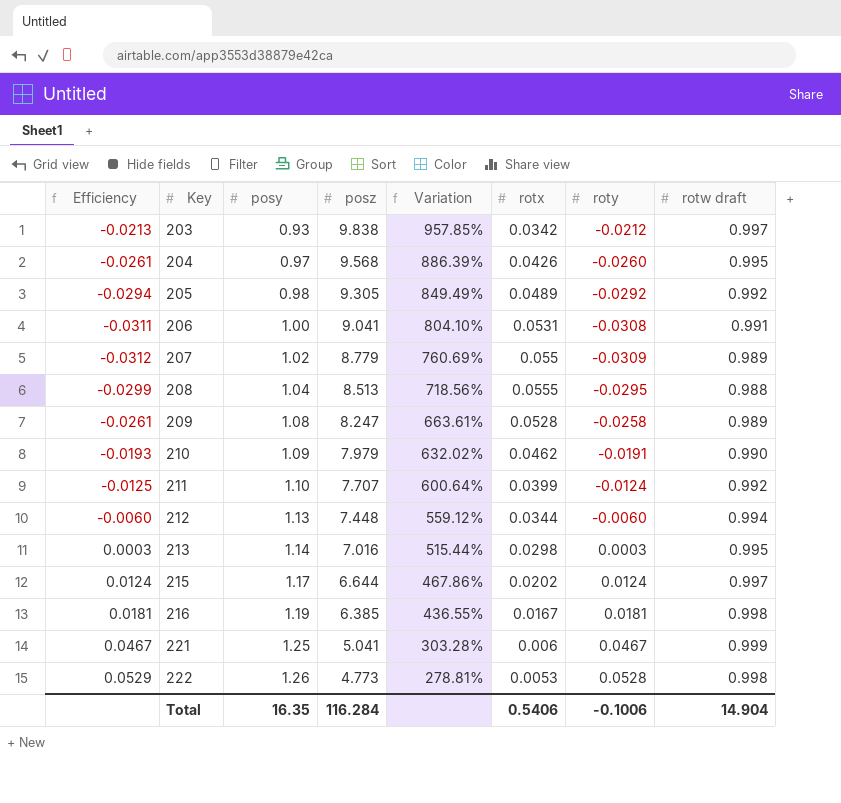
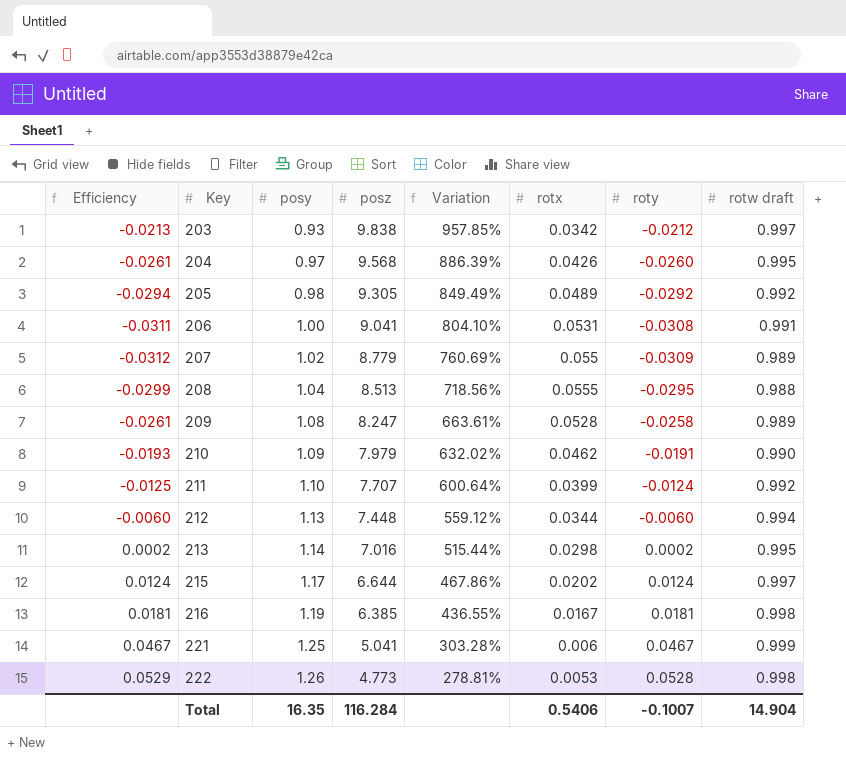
213 | Efficiency: 0.0003 -> 0.0002
213 | roty: 0.0003 -> 0.0002
Total | roty: -0.1006 -> -0.1007

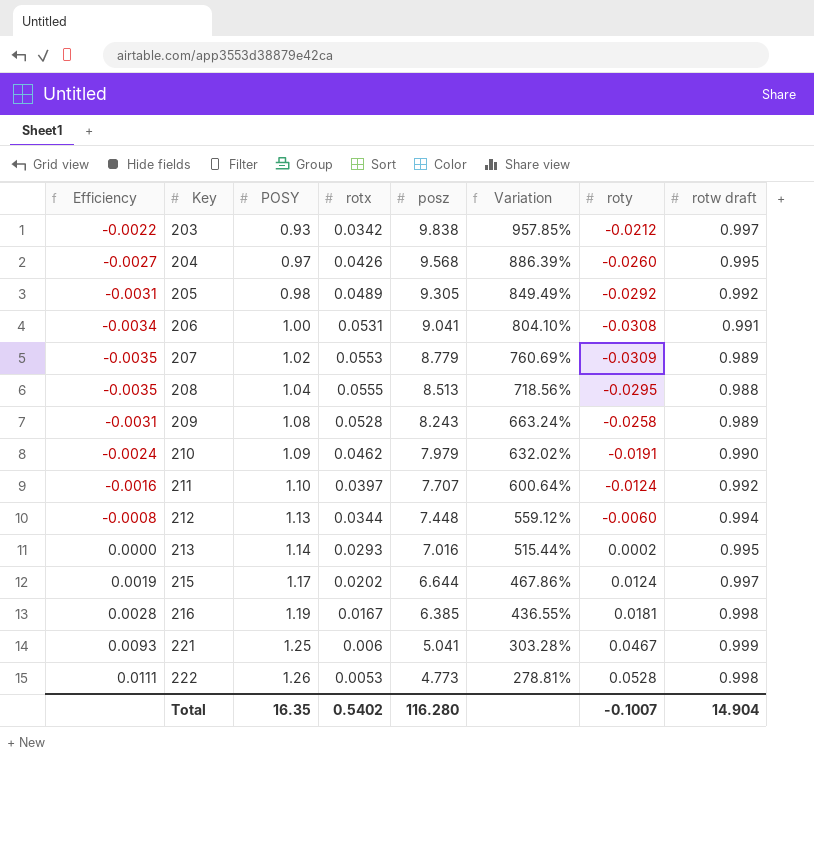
column Efficiency | formula: [roty] / [rotw draft] -> [roty] / [posz]
column name: posy -> POSY
column rotx | position: 6 -> 4
207 | rotx: 0.055 -> 0.0553
209 | posz: 8.247 -> 8.243
209 | Variation: 663.61% -> 663.24%
211 | rotx: 0.0399 -> 0.0397
213 | rotx: 0.0298 -> 0.0293
Total | rotx: 0.5406 -> 0.5402
Total | posz: 116.284 -> 116.280

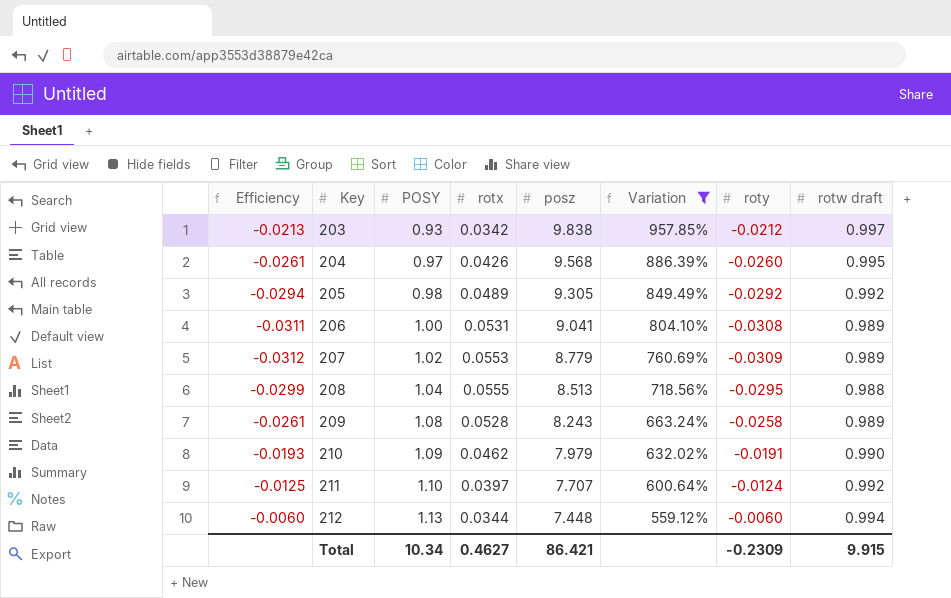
filter: none -> Variation >= 559.12%
column Efficiency | formula: [roty] / [posz] -> [roty] / [rotw draft]
206 | rotw draft: 0.991 -> 0.989
Total | POSY: 16.35 -> 10.34
Total | rotx: 0.5402 -> 0.4627
Total | posz: 116.280 -> 86.421
Total | roty: -0.1007 -> -0.2309
Total | rotw draft: 14.904 -> 9.915

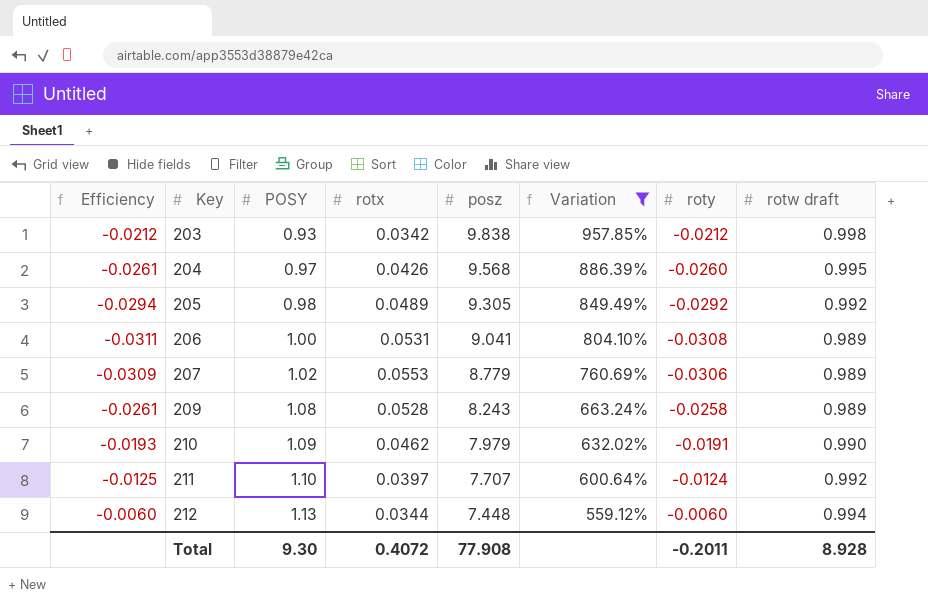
row 208: -0.0299 | 1.04 | 0.0555 | 8.513 | 718.56% | -0.0295 | 0.988 -> none
203 | Efficiency: -0.0213 -> -0.0212
203 | rotw draft: 0.997 -> 0.998
207 | Efficiency: -0.0312 -> -0.0309
207 | roty: -0.0309 -> -0.0306
Total | POSY: 10.34 -> 9.30
Total | rotx: 0.4627 -> 0.4072
Total | posz: 86.421 -> 77.908
Total | roty: -0.2309 -> -0.2011
Total | rotw draft: 9.915 -> 8.928

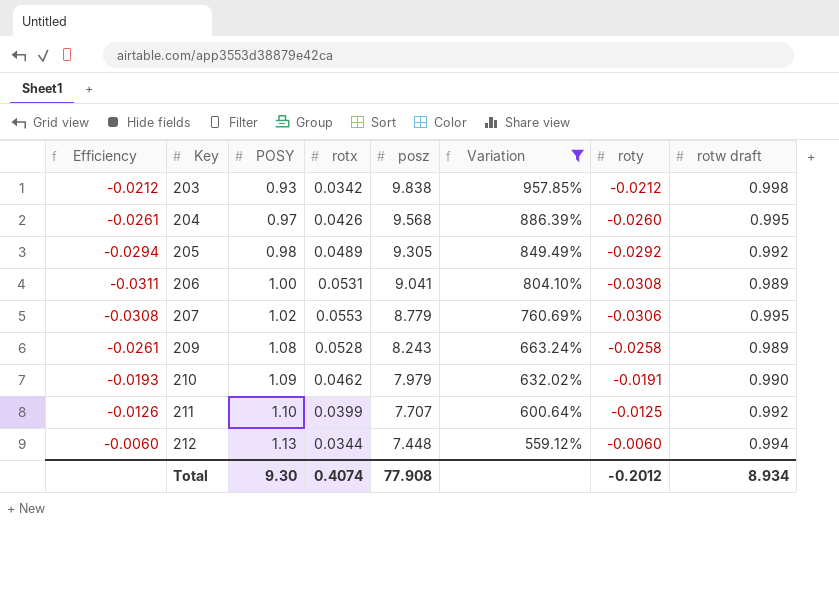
207 | Efficiency: -0.0309 -> -0.0308
207 | rotw draft: 0.989 -> 0.995
211 | Efficiency: -0.0125 -> -0.0126
211 | rotx: 0.0397 -> 0.0399
211 | roty: -0.0124 -> -0.0125
Total | rotx: 0.4072 -> 0.4074
Total | roty: -0.2011 -> -0.2012
Total | rotw draft: 8.928 -> 8.934

